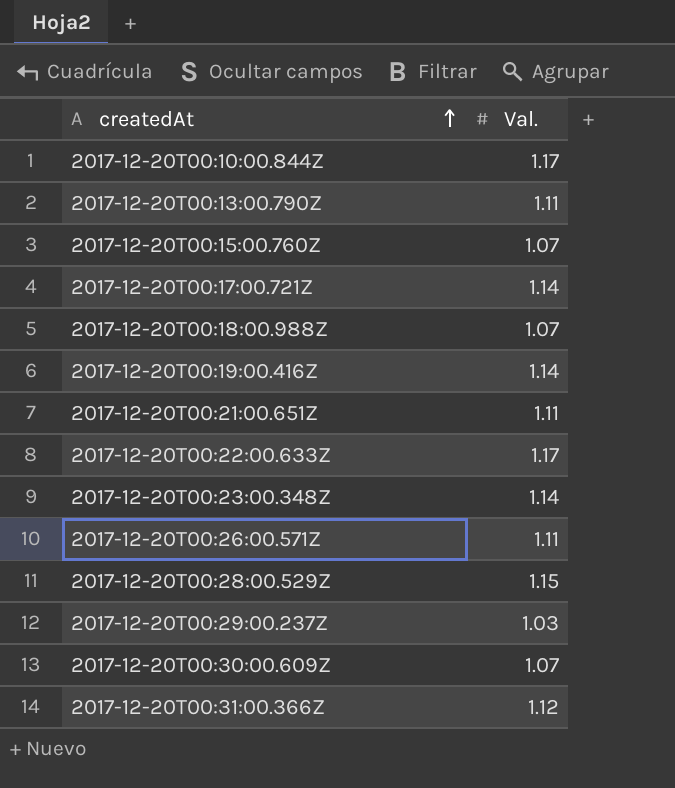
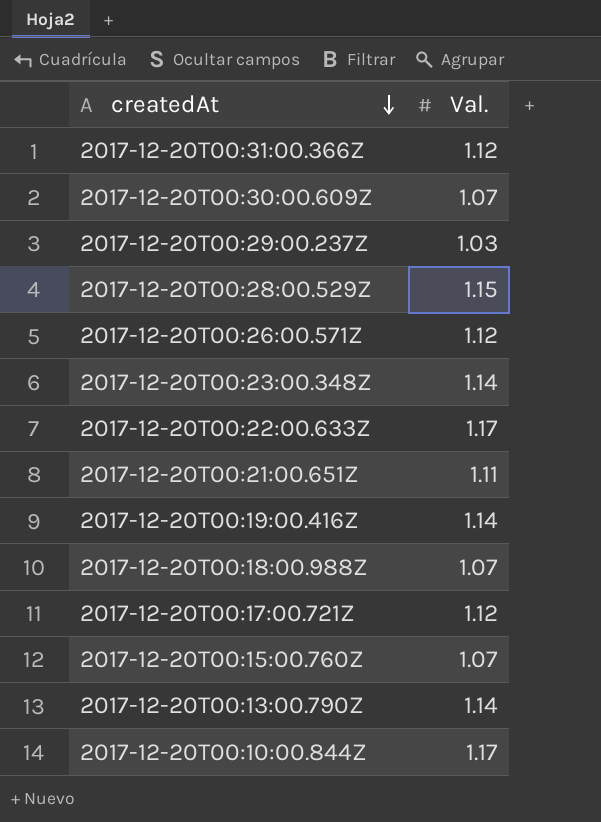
row order: createdAt ascending -> createdAt descending
2017-12-20T00:26:00.571Z | Val.: 1.11 -> 1.12
2017-12-20T00:17:00.721Z | Val.: 1.14 -> 1.12
2017-12-20T00:13:00.790Z | Val.: 1.11 -> 1.14

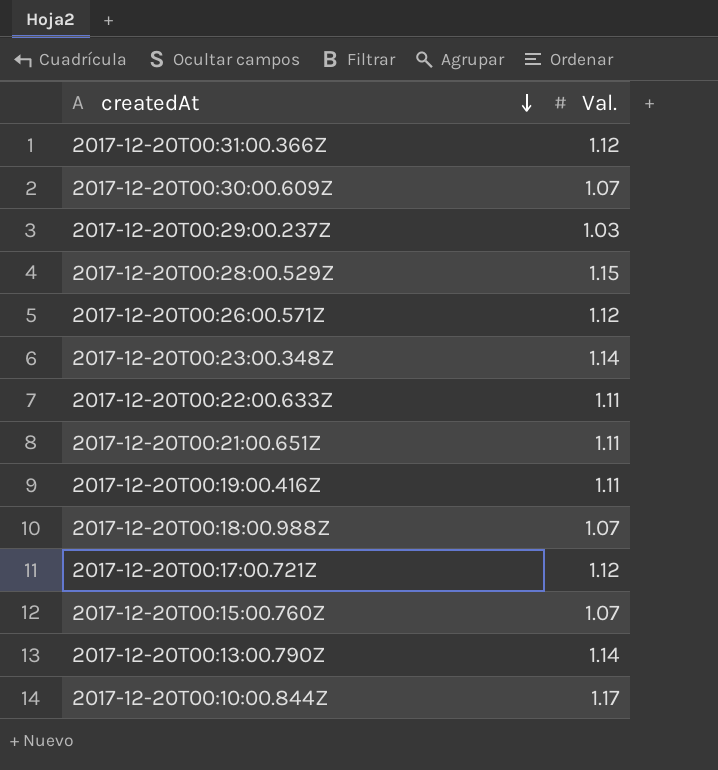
2017-12-20T00:22:00.633Z | Val.: 1.17 -> 1.11
2017-12-20T00:19:00.416Z | Val.: 1.14 -> 1.11

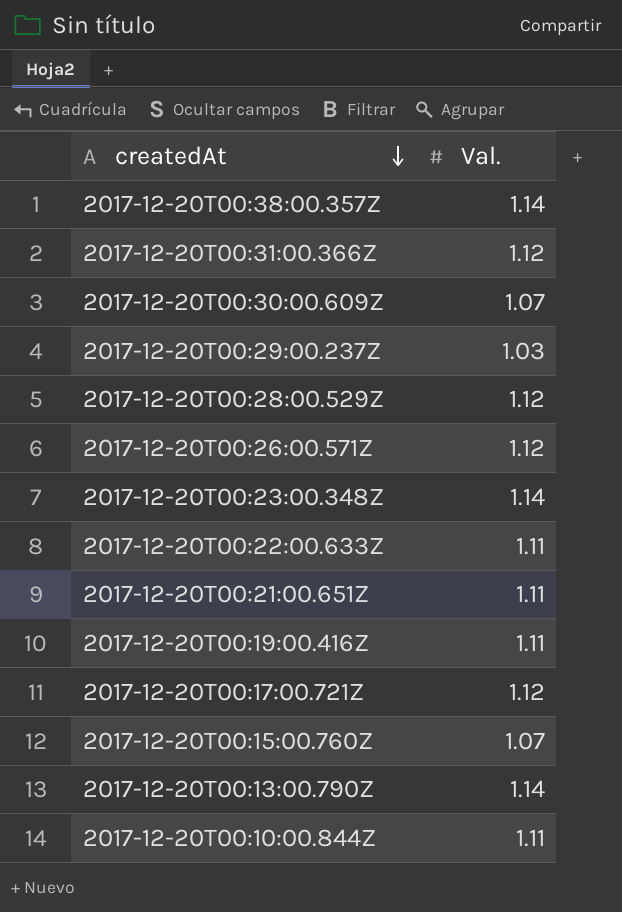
row 2017-12-20T00:18:00.988Z: 1.07 -> none
row 2017-12-20T00:38:00.357Z: none -> 1.14
2017-12-20T00:28:00.529Z | Val.: 1.15 -> 1.12
2017-12-20T00:10:00.844Z | Val.: 1.17 -> 1.11

